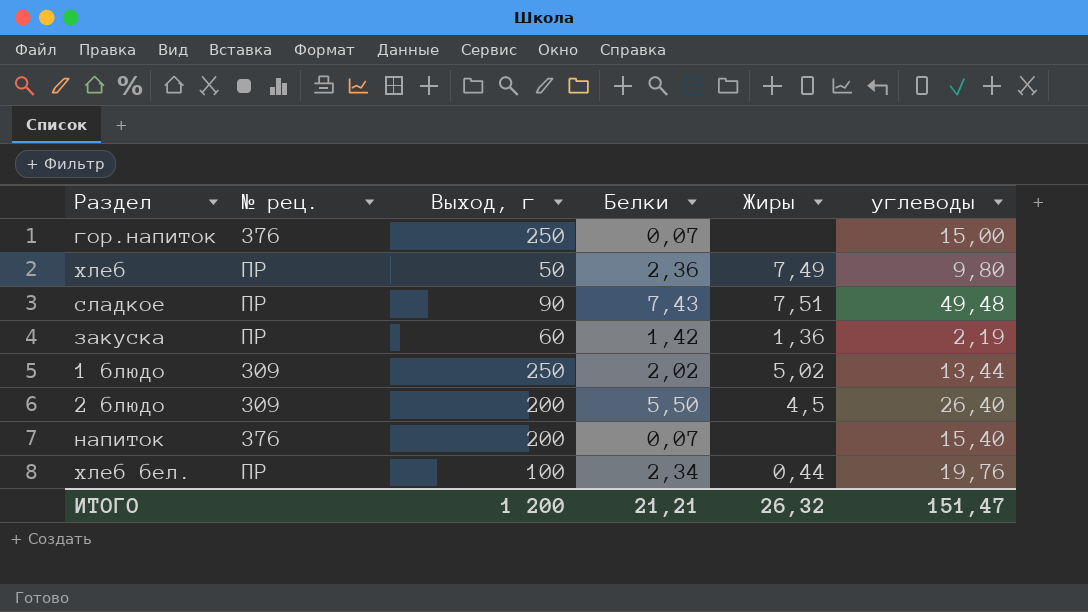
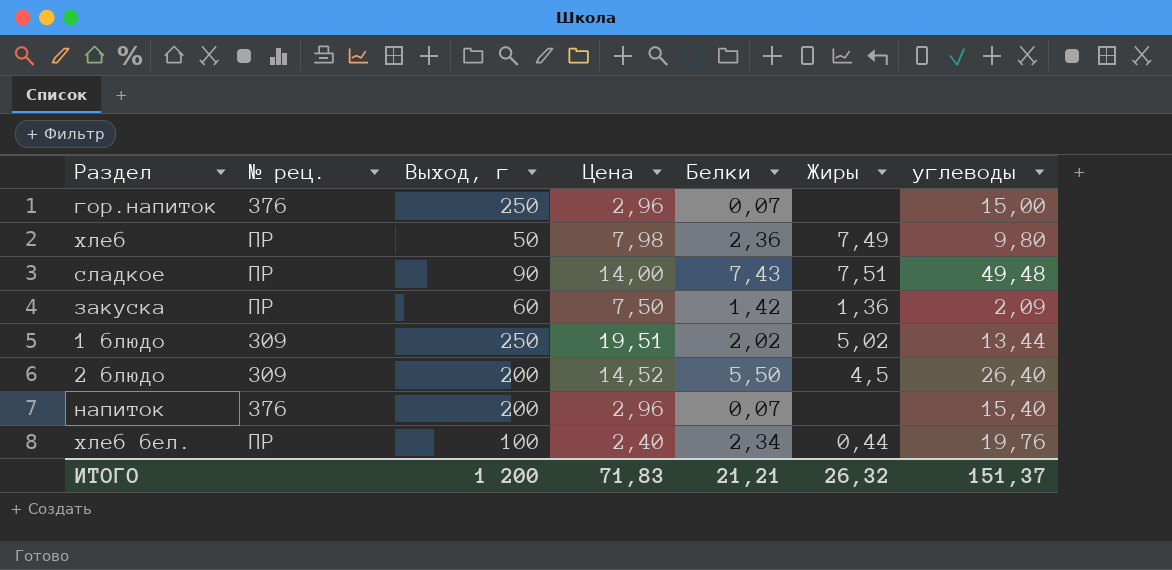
column Цена | position: none -> 4
закуска | углеводы: 2,19 -> 2,09
ИТОГО | углеводы: 151,47 -> 151,37

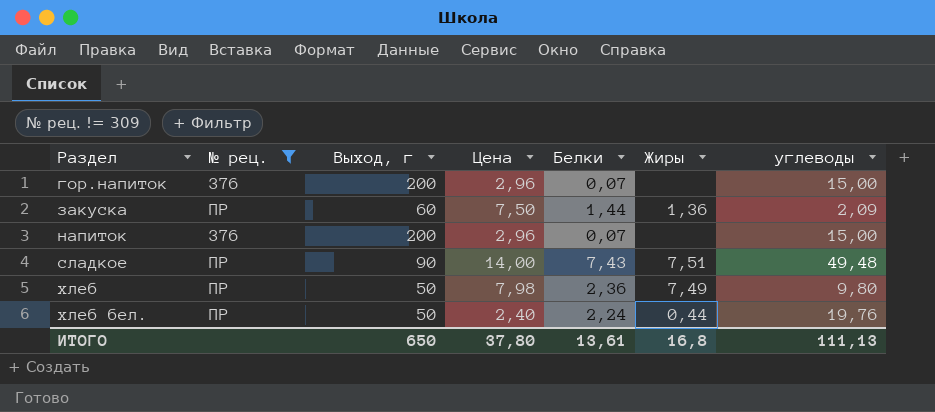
filter: none -> № рец. != 309
row order: none -> Раздел ascending
гор.напиток | Выход, г: 250 -> 200
закуска | Белки: 1,42 -> 1,44
напиток | углеводы: 15,40 -> 15,00
хлеб бел. | Выход, г: 100 -> 50
хлеб бел. | Белки: 2,34 -> 2,24
ИТОГО | Выход, г: 1 200 -> 650
ИТОГО | Цена: 71,83 -> 37,80
ИТОГО | Белки: 21,21 -> 13,61
ИТОГО | Жиры: 26,32 -> 16,8
ИТОГО | углеводы: 151,37 -> 111,13

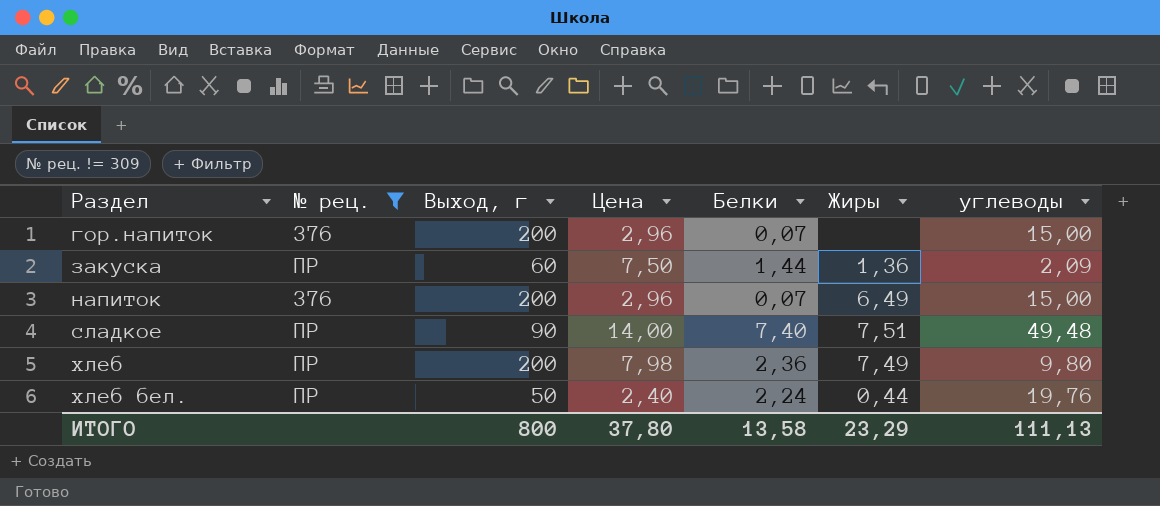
напиток | Жиры: none -> 6,49
сладкое | Белки: 7,43 -> 7,40
хлеб | Выход, г: 50 -> 200
ИТОГО | Выход, г: 650 -> 800
ИТОГО | Белки: 13,61 -> 13,58
ИТОГО | Жиры: 16,8 -> 23,29

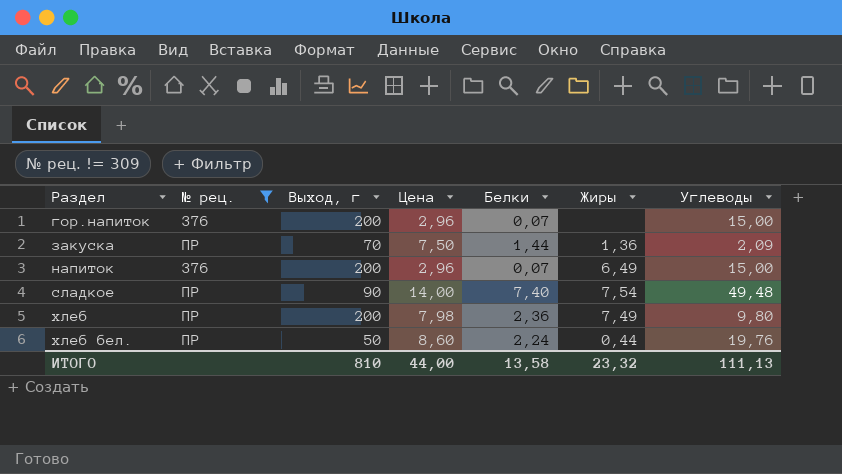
column name: углеводы -> Углеводы
закуска | Выход, г: 60 -> 70
сладкое | Жиры: 7,51 -> 7,54
хлеб бел. | Цена: 2,40 -> 8,60
ИТОГО | Выход, г: 800 -> 810
ИТОГО | Цена: 37,80 -> 44,00
ИТОГО | Жиры: 23,29 -> 23,32

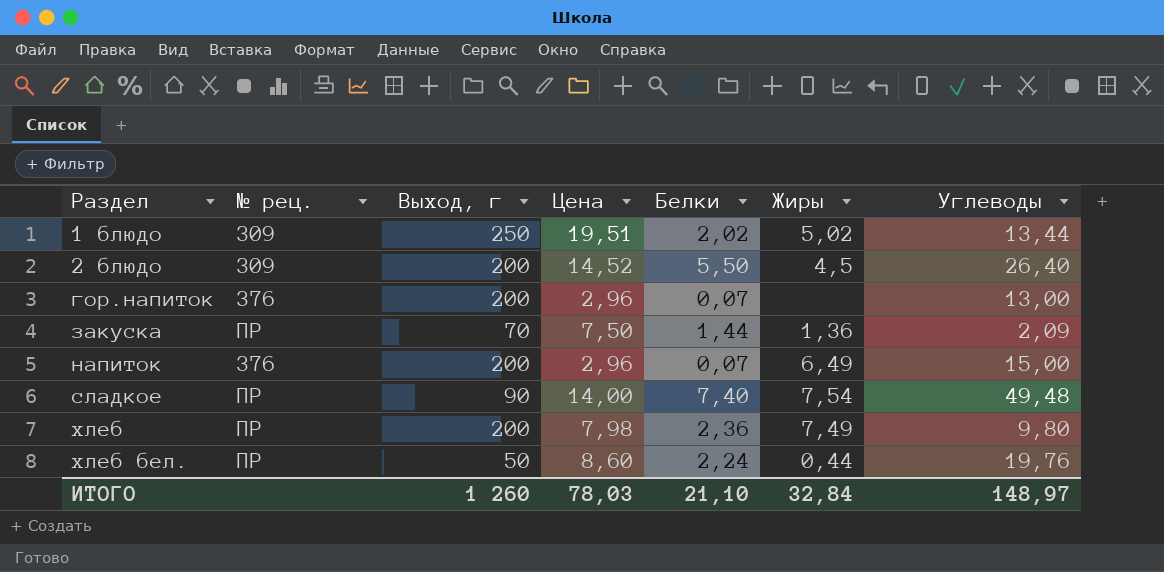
filter: № рец. != 309 -> none
гор.напиток | Углеводы: 15,00 -> 13,00
ИТОГО | Выход, г: 810 -> 1 260
ИТОГО | Цена: 44,00 -> 78,03
ИТОГО | Белки: 13,58 -> 21,10
ИТОГО | Жиры: 23,32 -> 32,84
ИТОГО | Углеводы: 111,13 -> 148,97

